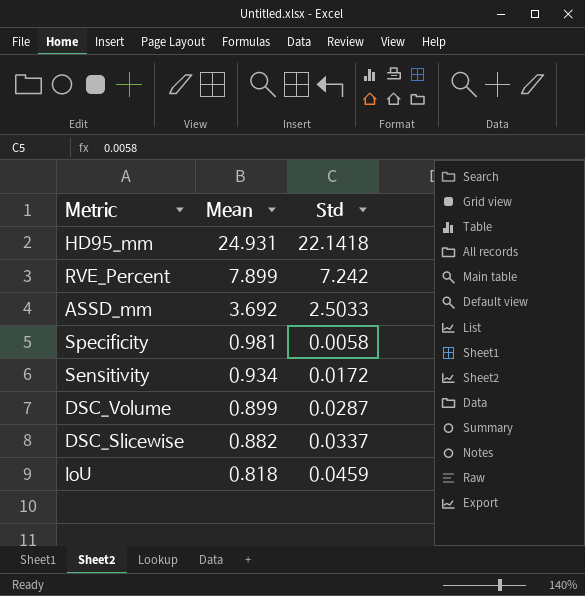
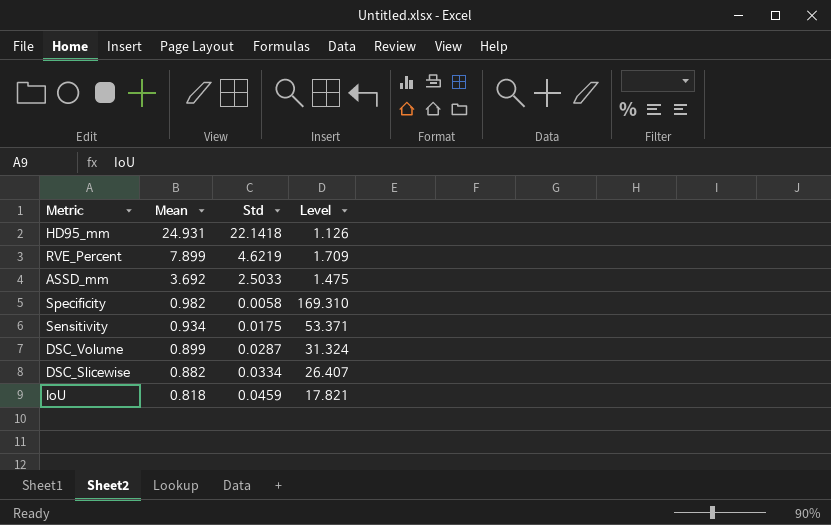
column Level | formula: none -> [Mean] / [Std]
RVE_Percent | Std: 7.242 -> 4.6219
Specificity | Mean: 0.981 -> 0.982
Sensitivity | Std: 0.0172 -> 0.0175
DSC_Slicewise | Std: 0.0337 -> 0.0334

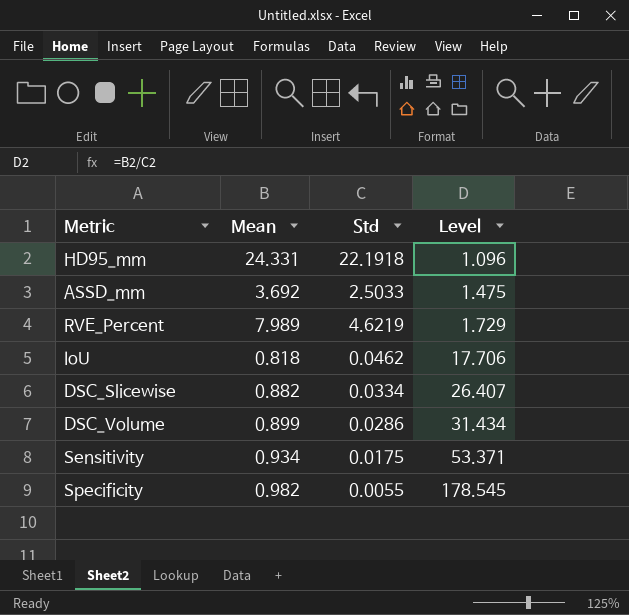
row order: Mean descending -> Level ascending
HD95_mm | Mean: 24.931 -> 24.331
HD95_mm | Std: 22.1418 -> 22.1918
HD95_mm | Level: 1.126 -> 1.096
RVE_Percent | Mean: 7.899 -> 7.989
RVE_Percent | Level: 1.709 -> 1.729
IoU | Std: 0.0459 -> 0.0462
IoU | Level: 17.821 -> 17.706
DSC_Volume | Std: 0.0287 -> 0.0286
DSC_Volume | Level: 31.324 -> 31.434
Specificity | Std: 0.0058 -> 0.0055
Specificity | Level: 169.310 -> 178.545

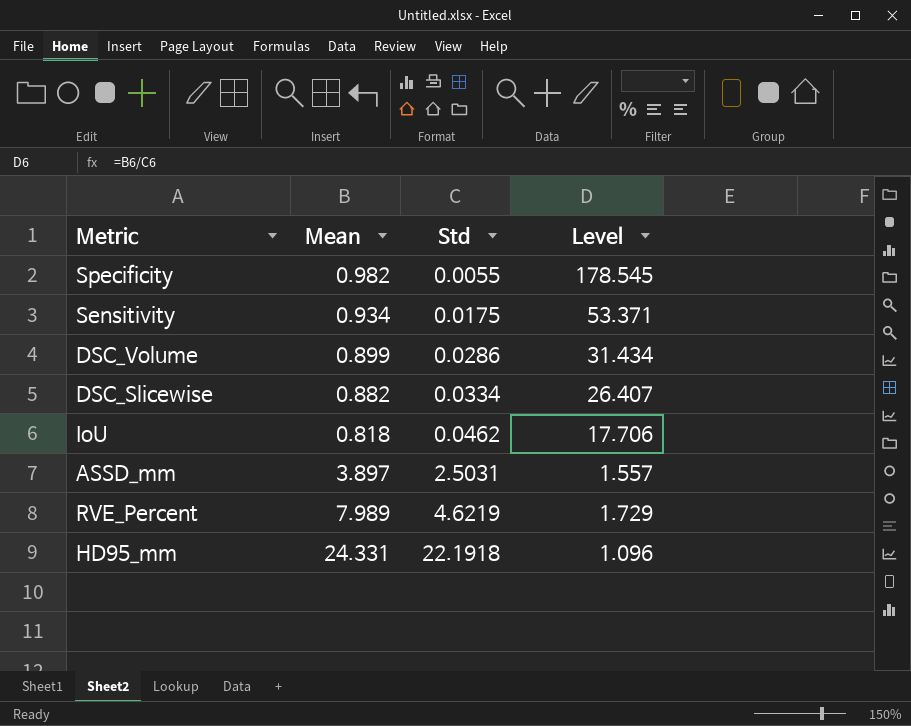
row order: Level ascending -> Std ascending
ASSD_mm | Mean: 3.692 -> 3.897
ASSD_mm | Std: 2.5033 -> 2.5031
ASSD_mm | Level: 1.475 -> 1.557

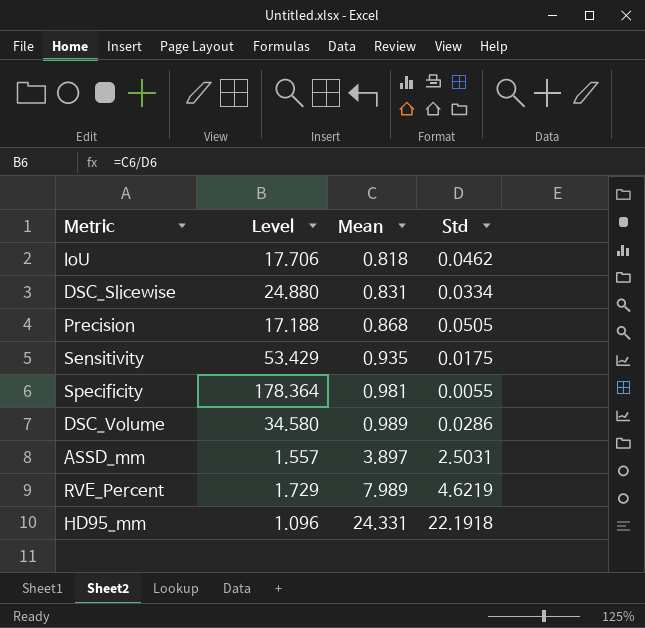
row order: Std ascending -> Mean ascending
column Level | position: 4 -> 2
DSC_Slicewise | Level: 26.407 -> 24.880
DSC_Slicewise | Mean: 0.882 -> 0.831
row Precision: none -> 17.188 | 0.868 | 0.0505
Sensitivity | Level: 53.371 -> 53.429
Sensitivity | Mean: 0.934 -> 0.935
Specificity | Level: 178.545 -> 178.364
Specificity | Mean: 0.982 -> 0.981
DSC_Volume | Level: 31.434 -> 34.580
DSC_Volume | Mean: 0.899 -> 0.989

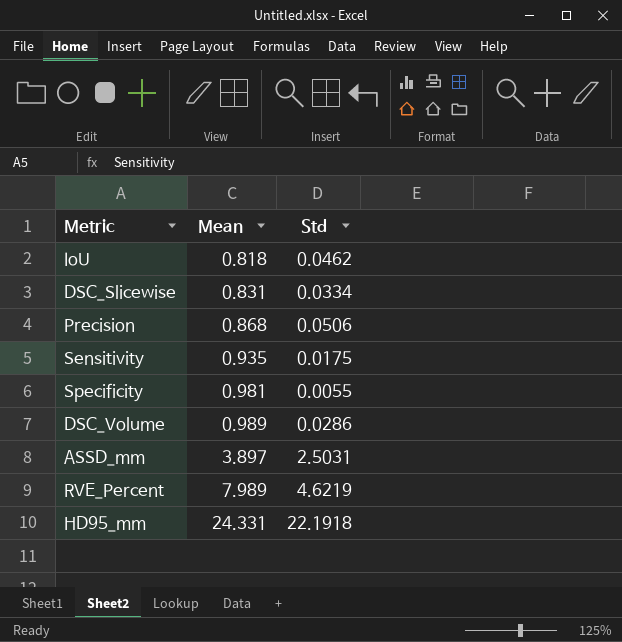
column Level | formula: [Mean] / [Std] -> none
Precision | Std: 0.0505 -> 0.0506

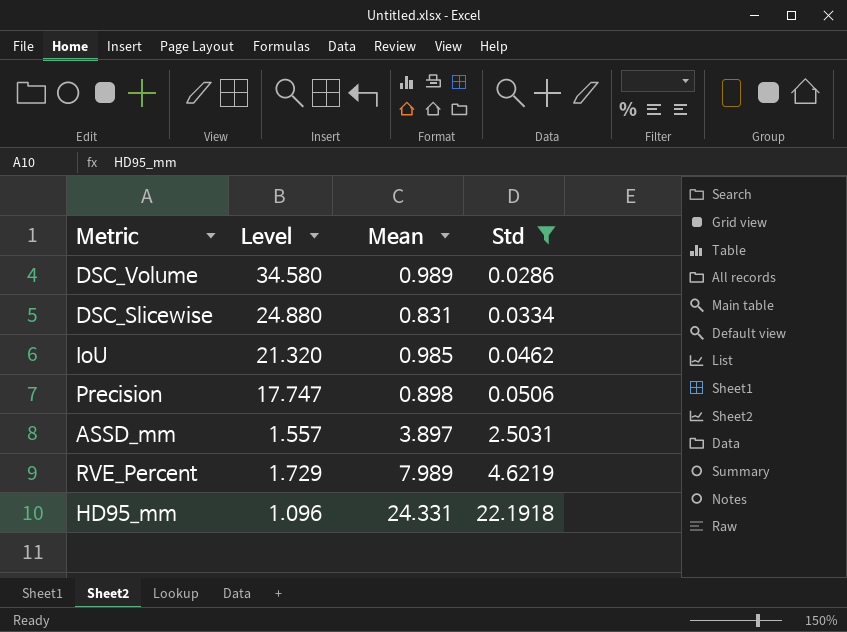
filter: none -> Std >= 0.0286
row order: Mean ascending -> Std ascending
column Level | formula: none -> [Mean] / [Std]
IoU | Mean: 0.818 -> 0.985
Precision | Mean: 0.868 -> 0.898

